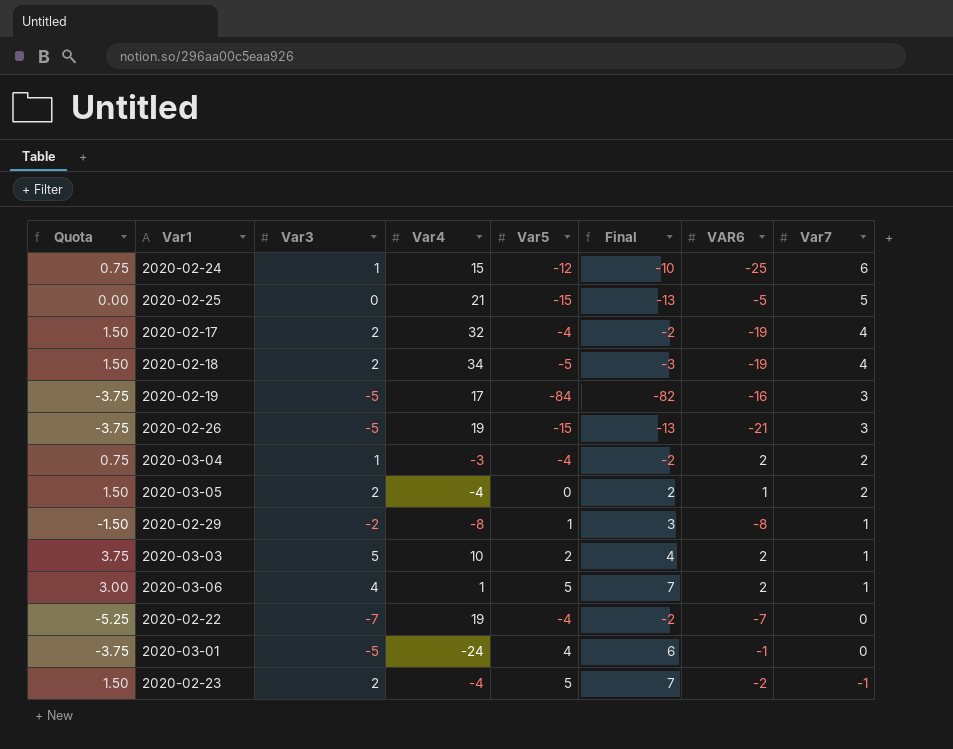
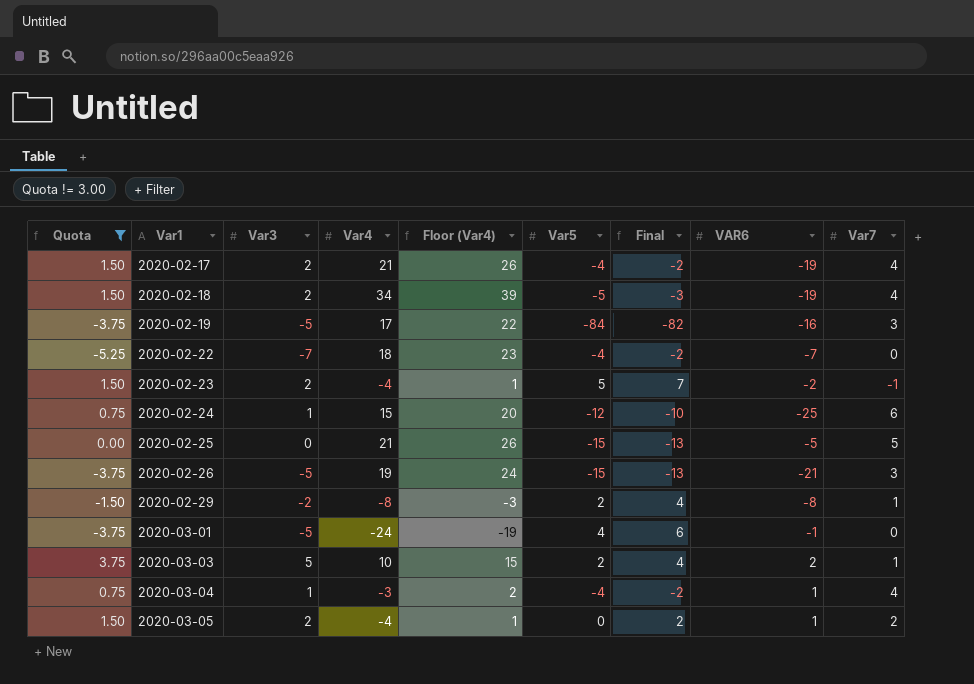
filter: none -> Quota != 3.00
row order: Var7 descending -> Var1 ascending
column Floor (Var4) | formula: none -> [Var4] + 5
2020-02-17 | Var4: 32 -> 21
2020-02-22 | Var4: 19 -> 18
2020-02-29 | Var5: 1 -> 2
2020-02-29 | Final: 3 -> 4
2020-03-04 | VAR6: 2 -> 1
2020-03-04 | Var7: 2 -> 4

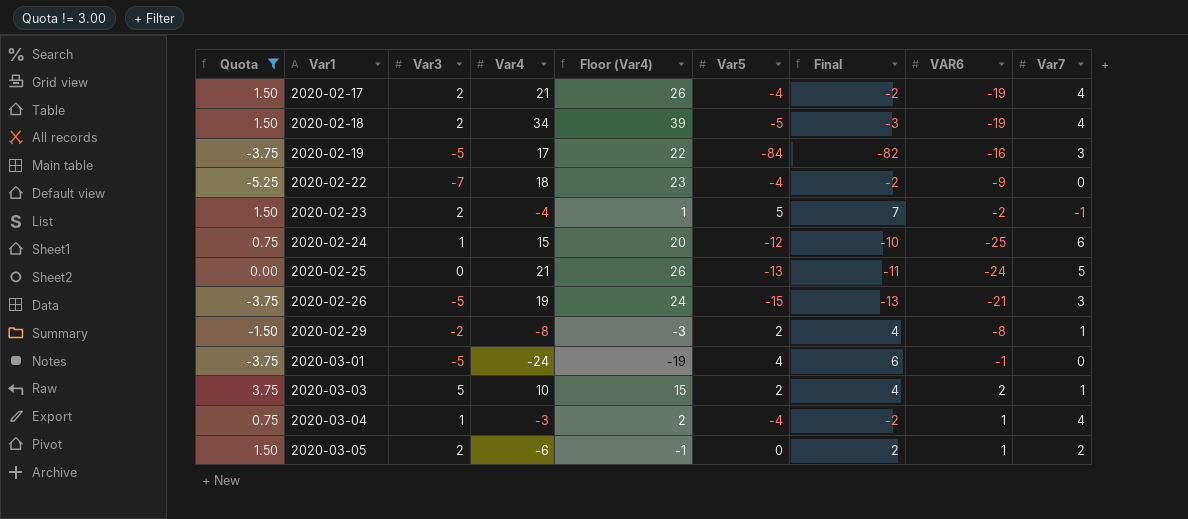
2020-02-22 | VAR6: -7 -> -9
2020-02-25 | Var5: -15 -> -13
2020-02-25 | Final: -13 -> -11
2020-02-25 | VAR6: -5 -> -24
2020-03-05 | Var4: -4 -> -6
2020-03-05 | Floor (Var4): 1 -> -1

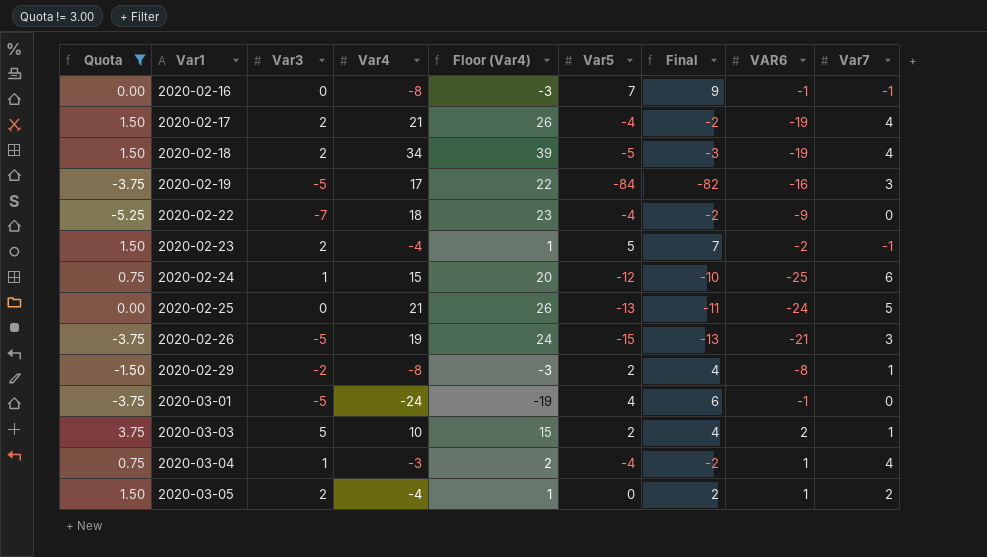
row 2020-02-16: none -> 0.00 | 0 | -8 | -3 | 7 | 9 | -1 | -1
2020-03-05 | Var4: -6 -> -4
2020-03-05 | Floor (Var4): -1 -> 1

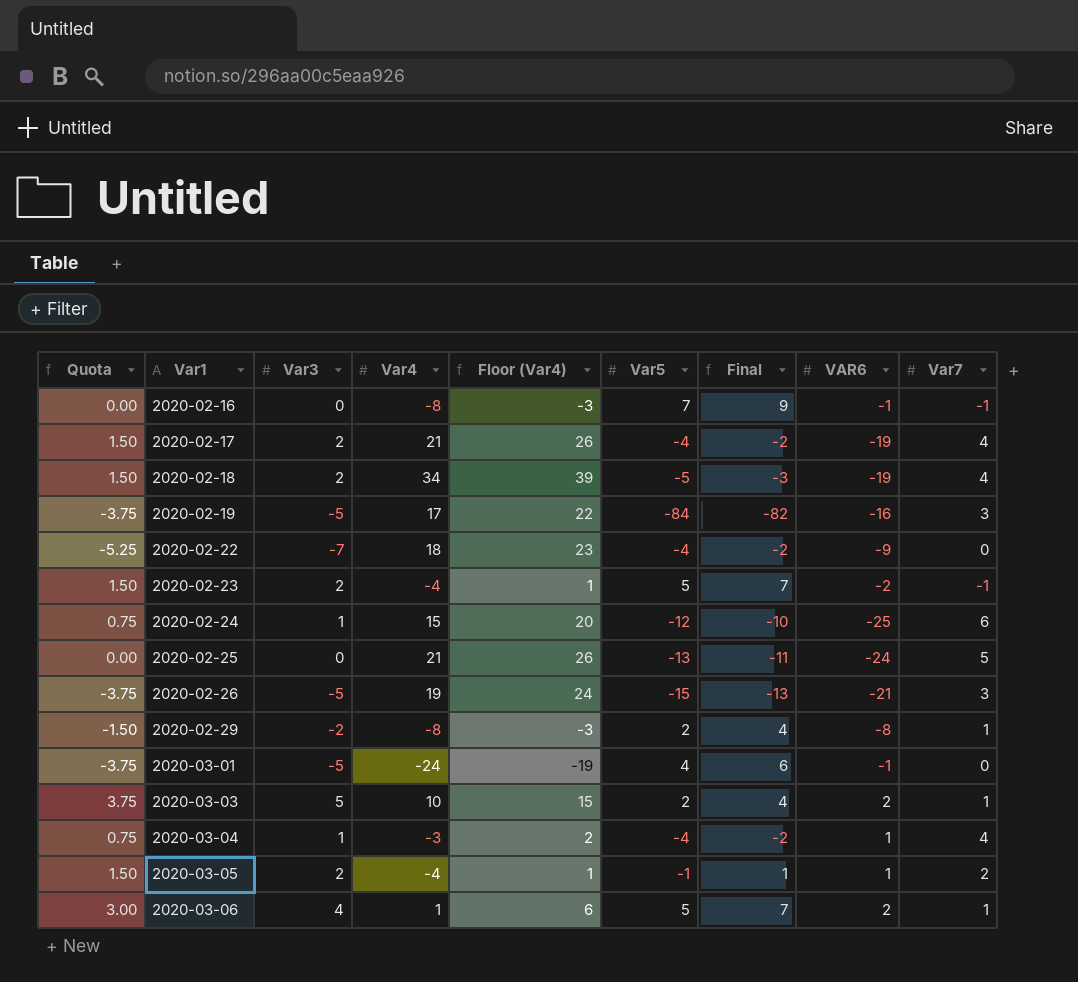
filter: Quota != 3.00 -> none
2020-03-05 | Var5: 0 -> -1
2020-03-05 | Final: 2 -> 1

